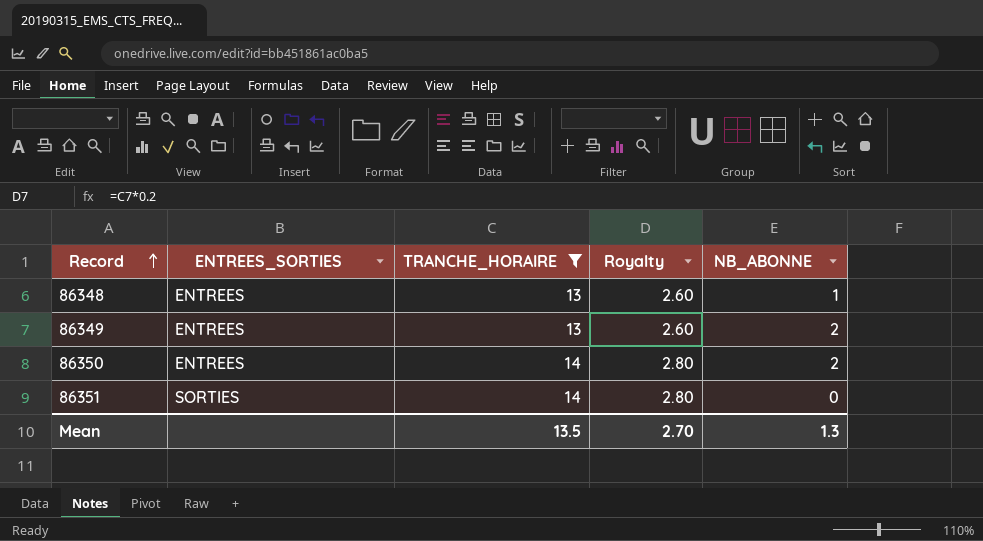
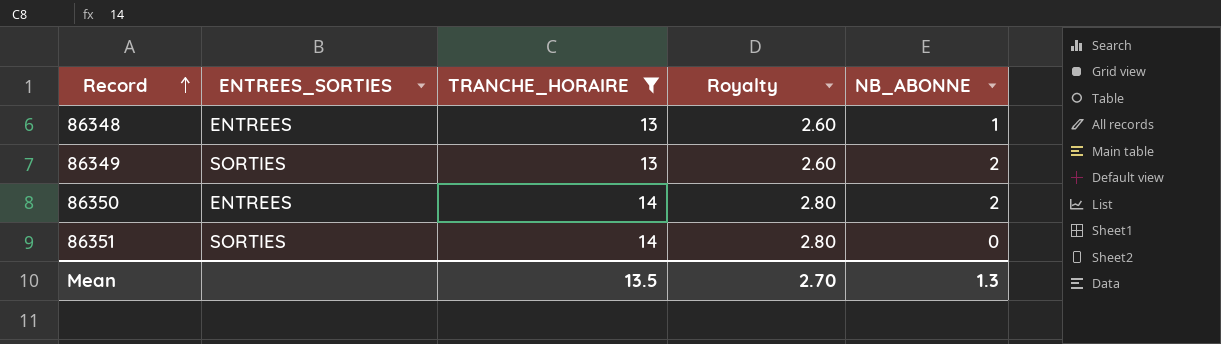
86349 | ENTREES_SORTIES: ENTREES -> SORTIES

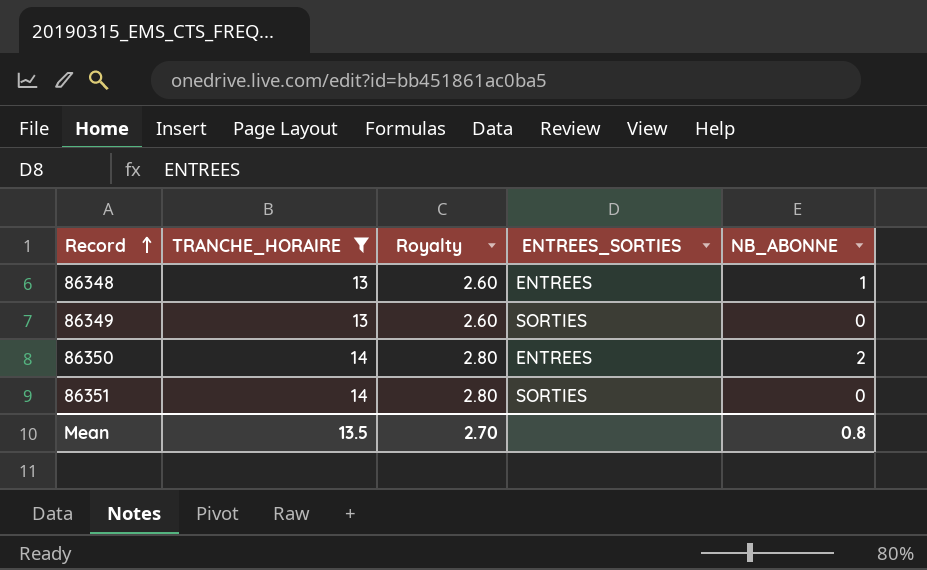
column ENTREES_SORTIES | position: 2 -> 4
86349 | NB_ABONNE: 2 -> 0
Mean | NB_ABONNE: 1.3 -> 0.8

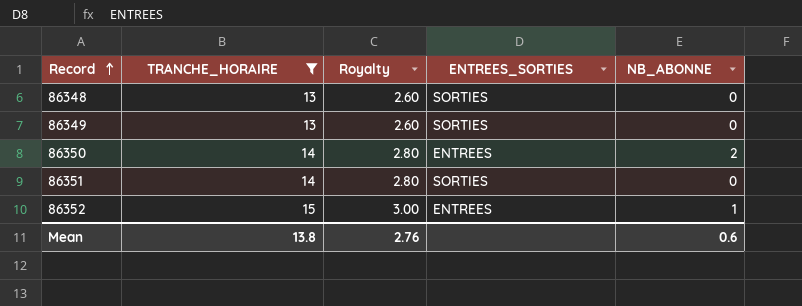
86348 | ENTREES_SORTIES: ENTREES -> SORTIES
86348 | NB_ABONNE: 1 -> 0
row 86352: none -> 15 | 3.00 | ENTREES | 1
Mean | TRANCHE_HORAIRE: 13.5 -> 13.8
Mean | Royalty: 2.70 -> 2.76
Mean | NB_ABONNE: 0.8 -> 0.6

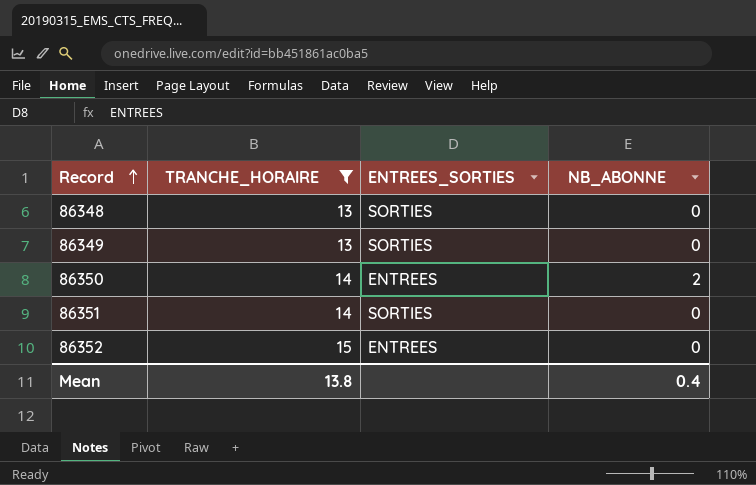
column Royalty | formula: [TRANCHE_HORAIRE] * 0.2 -> none
86352 | NB_ABONNE: 1 -> 0
Mean | NB_ABONNE: 0.6 -> 0.4

